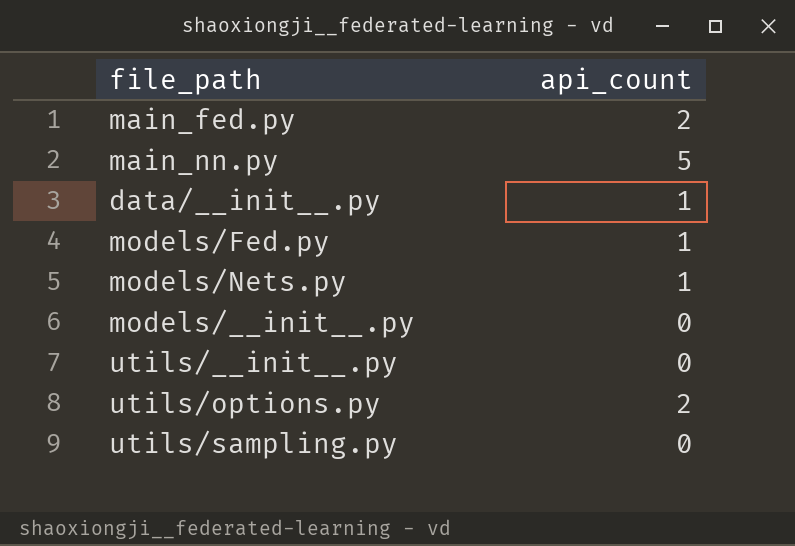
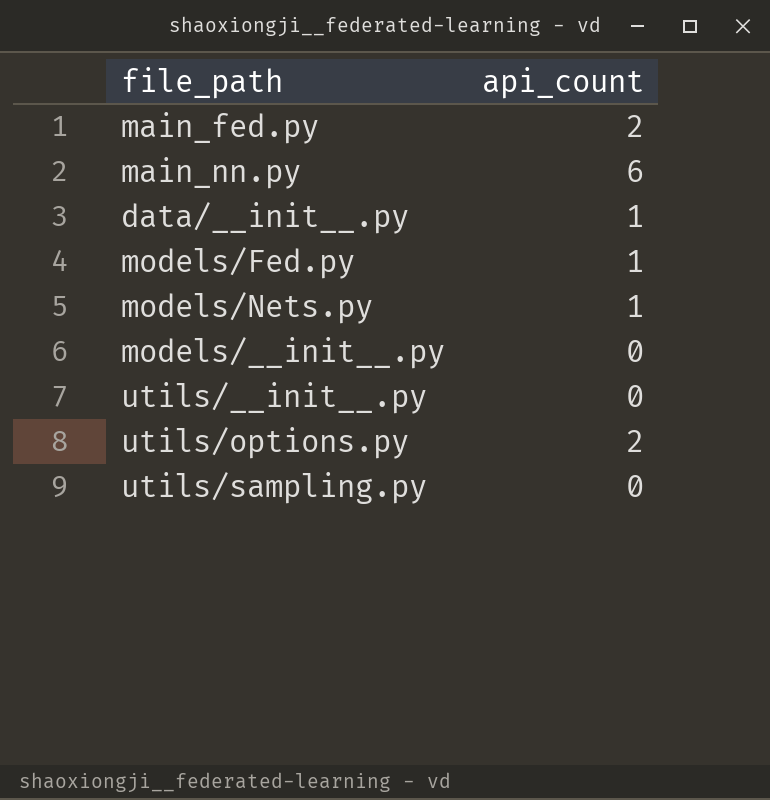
main_nn.py | api_count: 5 -> 6

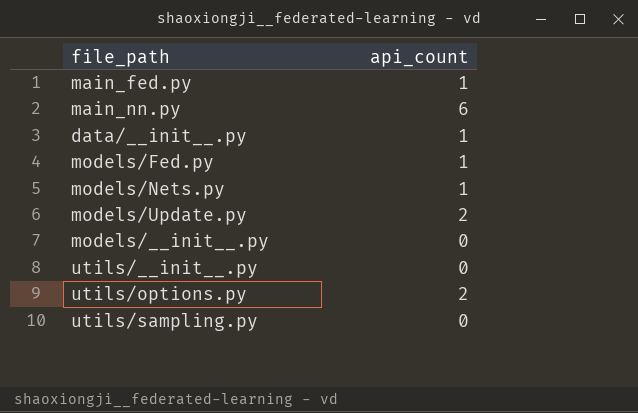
main_fed.py | api_count: 2 -> 1
row models/Update.py: none -> 2

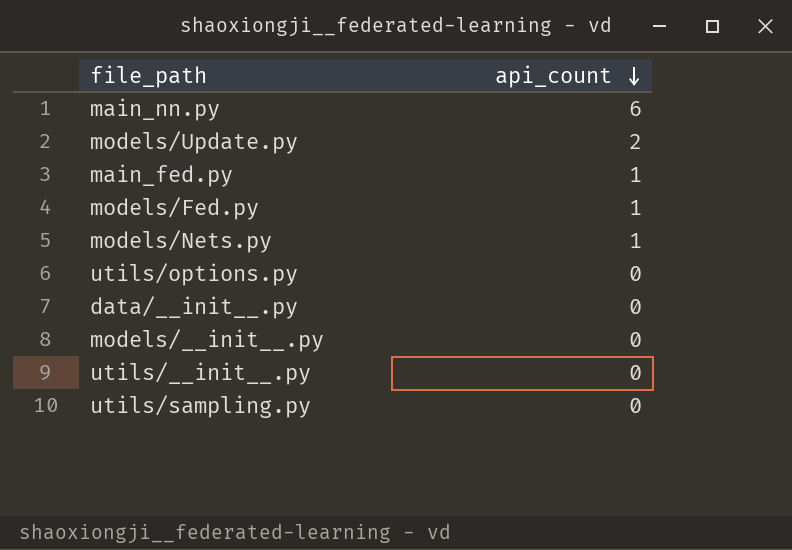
row order: none -> api_count descending
utils/options.py | api_count: 2 -> 0
data/__init__.py | api_count: 1 -> 0

